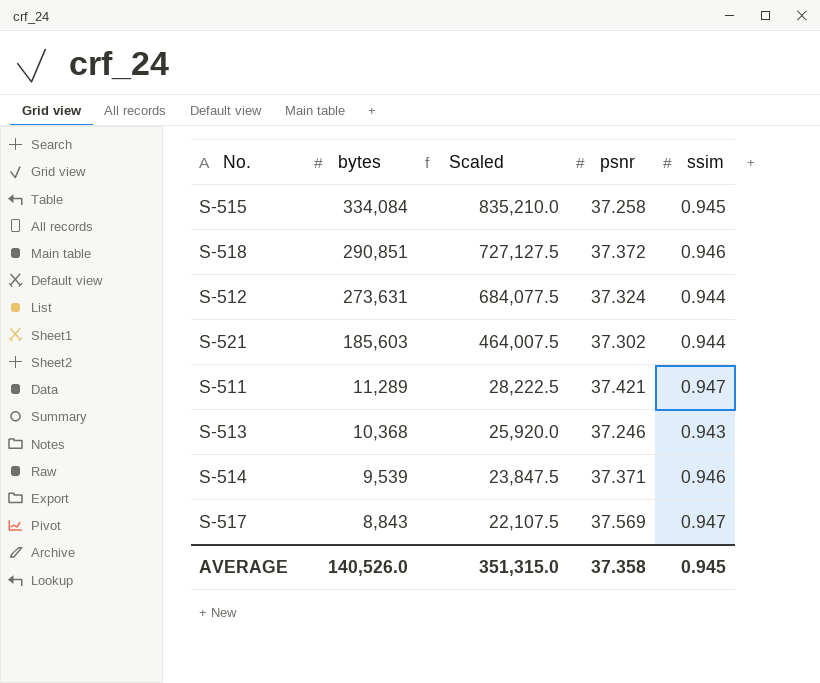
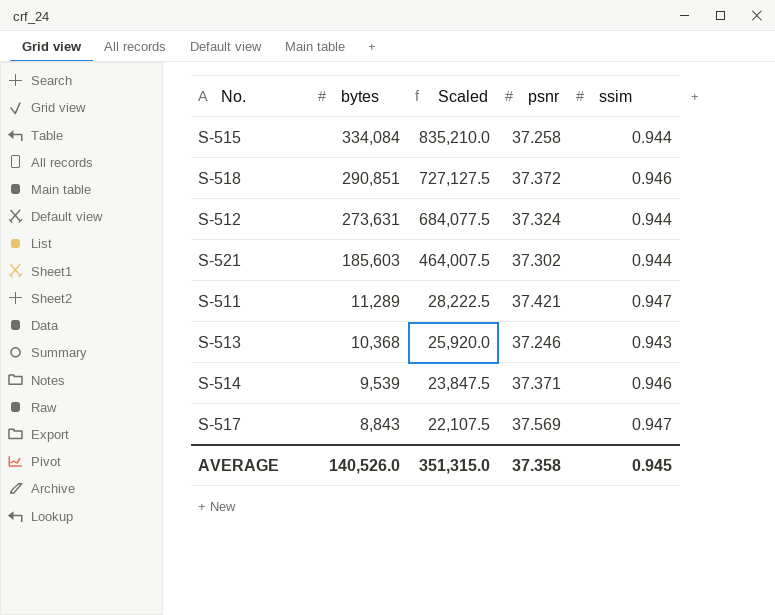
S-515 | ssim: 0.945 -> 0.944

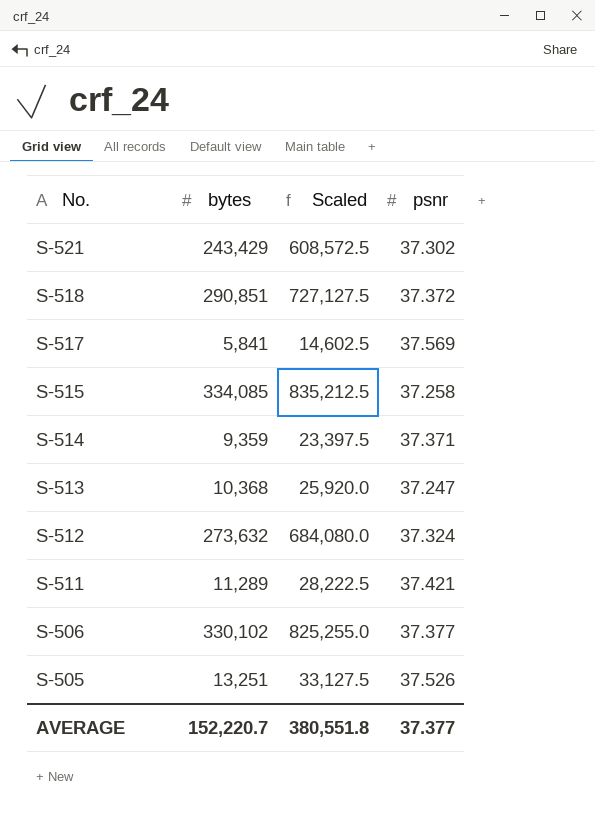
row order: bytes descending -> No. descending
column ssim | position: 5 -> none
S-521 | bytes: 185,603 -> 243,429
S-521 | Scaled: 464,007.5 -> 608,572.5
S-517 | bytes: 8,843 -> 5,841
S-517 | Scaled: 22,107.5 -> 14,602.5
S-515 | bytes: 334,084 -> 334,085
S-515 | Scaled: 835,210.0 -> 835,212.5
S-514 | bytes: 9,539 -> 9,359
S-514 | Scaled: 23,847.5 -> 23,397.5
S-513 | psnr: 37.246 -> 37.247
S-512 | bytes: 273,631 -> 273,632
S-512 | Scaled: 684,077.5 -> 684,080.0
row S-506: none -> 330,102 | 825,255.0 | 37.377
row S-505: none -> 13,251 | 33,127.5 | 37.526
AVERAGE | bytes: 140,526.0 -> 152,220.7
AVERAGE | Scaled: 351,315.0 -> 380,551.8
AVERAGE | psnr: 37.358 -> 37.377

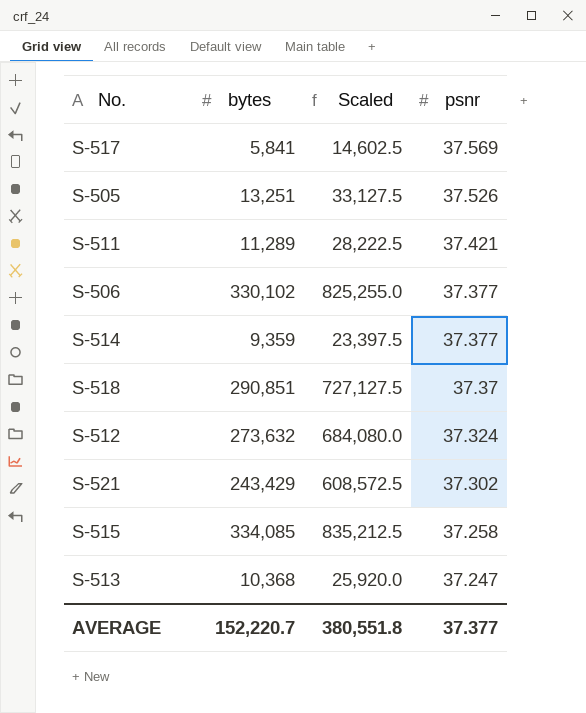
row order: No. descending -> psnr descending
S-514 | psnr: 37.371 -> 37.377
S-518 | psnr: 37.372 -> 37.37

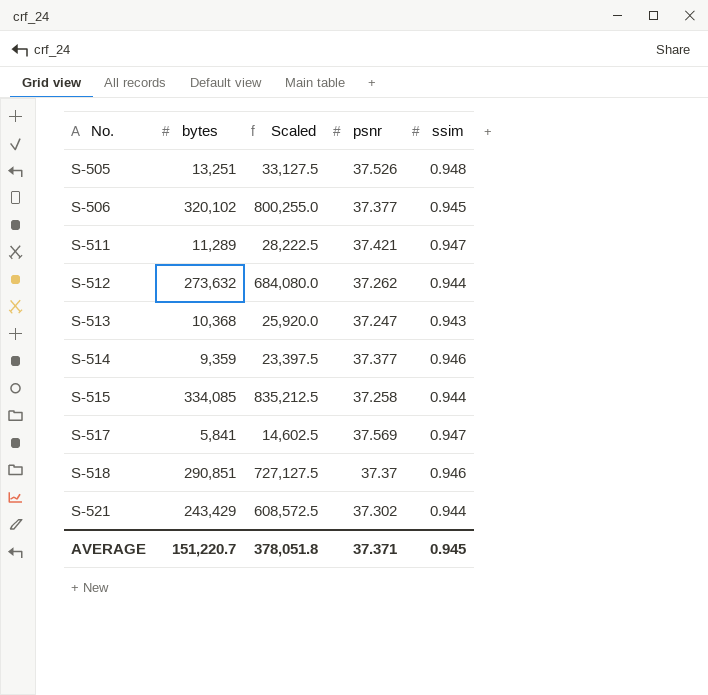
row order: psnr descending -> No. ascending
column ssim | position: none -> 5
S-506 | bytes: 330,102 -> 320,102
S-506 | Scaled: 825,255.0 -> 800,255.0
S-512 | psnr: 37.324 -> 37.262
AVERAGE | bytes: 152,220.7 -> 151,220.7
AVERAGE | Scaled: 380,551.8 -> 378,051.8
AVERAGE | psnr: 37.377 -> 37.371

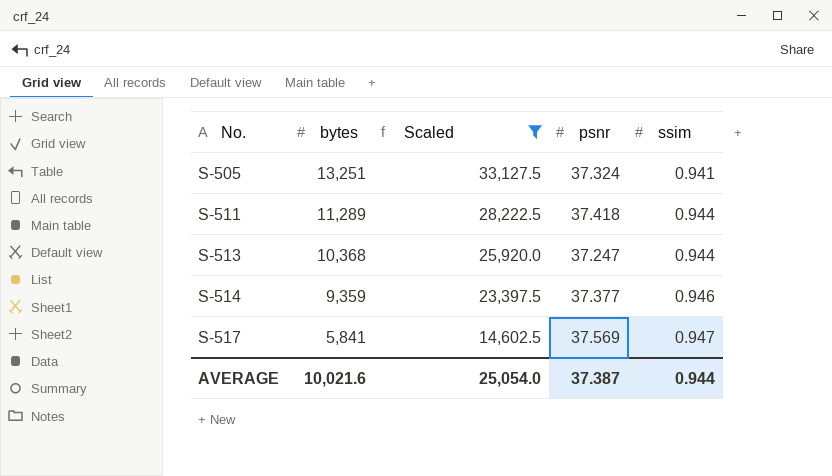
filter: none -> Scaled <= 33,127.5
S-505 | psnr: 37.526 -> 37.324
S-505 | ssim: 0.948 -> 0.941
S-511 | psnr: 37.421 -> 37.418
S-511 | ssim: 0.947 -> 0.944
S-513 | ssim: 0.943 -> 0.944
AVERAGE | bytes: 151,220.7 -> 10,021.6
AVERAGE | Scaled: 378,051.8 -> 25,054.0
AVERAGE | psnr: 37.371 -> 37.387
AVERAGE | ssim: 0.945 -> 0.944

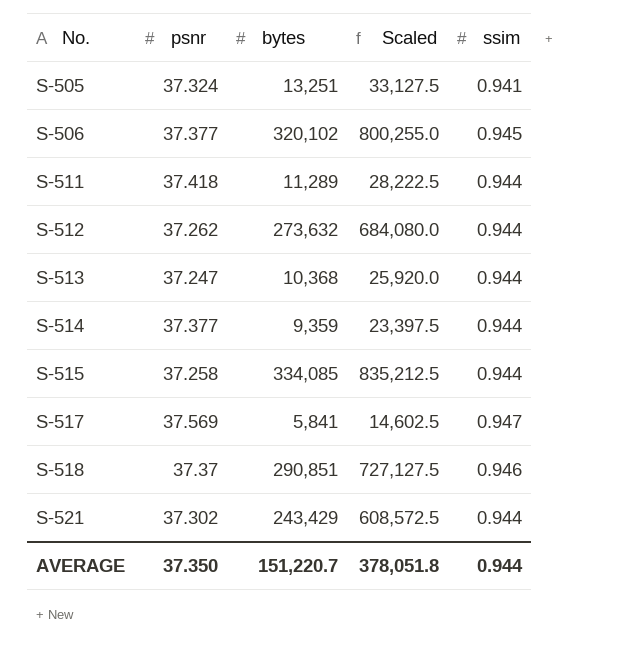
filter: Scaled <= 33,127.5 -> none
column psnr | position: 4 -> 2
S-514 | ssim: 0.946 -> 0.944
AVERAGE | psnr: 37.387 -> 37.350
AVERAGE | bytes: 10,021.6 -> 151,220.7
AVERAGE | Scaled: 25,054.0 -> 378,051.8

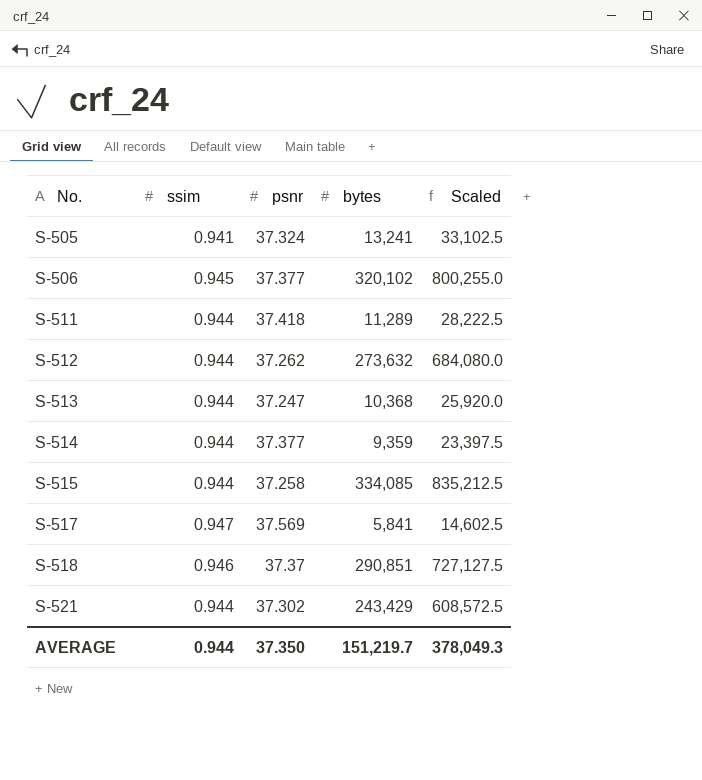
column ssim | position: 5 -> 2
S-505 | bytes: 13,251 -> 13,241
S-505 | Scaled: 33,127.5 -> 33,102.5
AVERAGE | bytes: 151,220.7 -> 151,219.7
AVERAGE | Scaled: 378,051.8 -> 378,049.3

